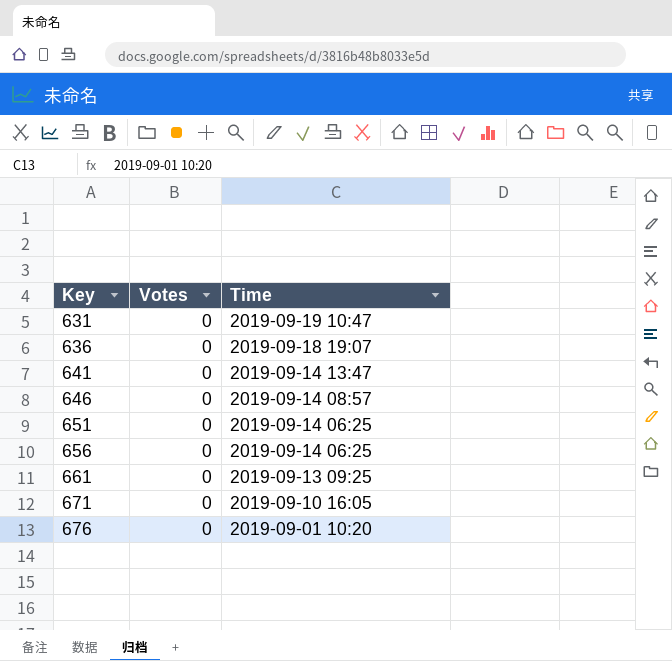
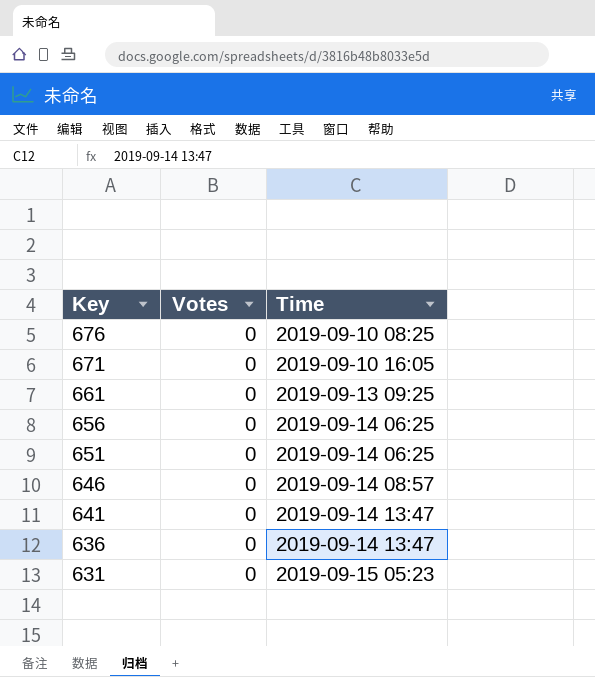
row order: Key ascending -> Key descending
676 | Time: 2019-09-01 10:20 -> 2019-09-10 08:25
636 | Time: 2019-09-18 19:07 -> 2019-09-14 13:47
631 | Time: 2019-09-19 10:47 -> 2019-09-15 05:23

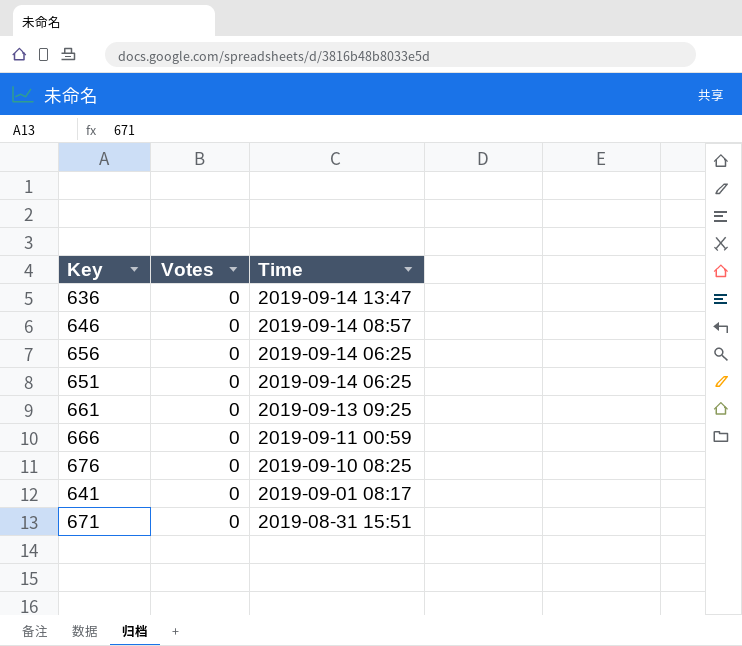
row order: Key descending -> Time descending
row 631: 0 | 2019-09-15 05:23 -> none
row 666: none -> 0 | 2019-09-11 00:59
641 | Time: 2019-09-14 13:47 -> 2019-09-01 08:17
671 | Time: 2019-09-10 16:05 -> 2019-08-31 15:51

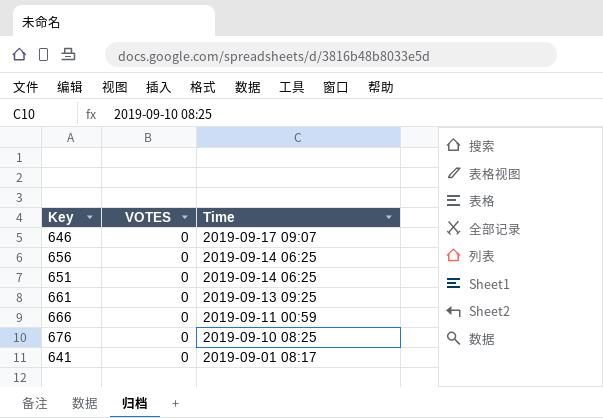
column name: Votes -> VOTES
row 636: 0 | 2019-09-14 13:47 -> none
row 671: 0 | 2019-08-31 15:51 -> none
646 | Time: 2019-09-14 08:57 -> 2019-09-17 09:07

